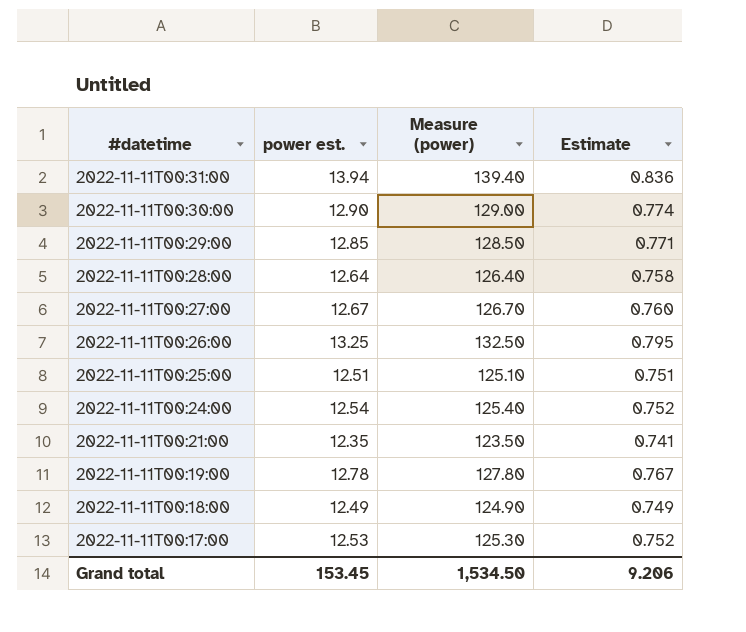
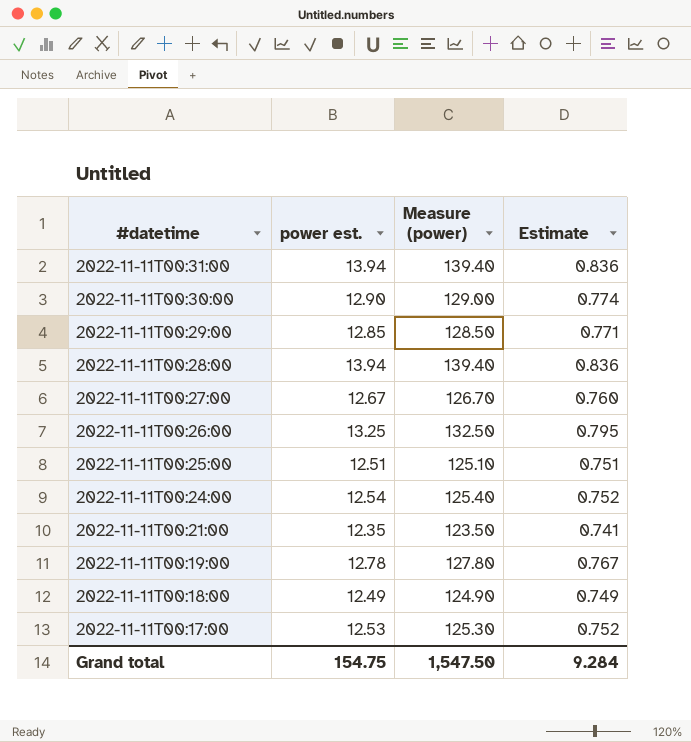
2022-11-11T00:28:00 | power est.: 12.64 -> 13.94
2022-11-11T00:28:00 | Measure (power): 126.40 -> 139.40
2022-11-11T00:28:00 | Estimate: 0.758 -> 0.836
Grand total | power est.: 153.45 -> 154.75
Grand total | Measure (power): 1,534.50 -> 1,547.50
Grand total | Estimate: 9.206 -> 9.284

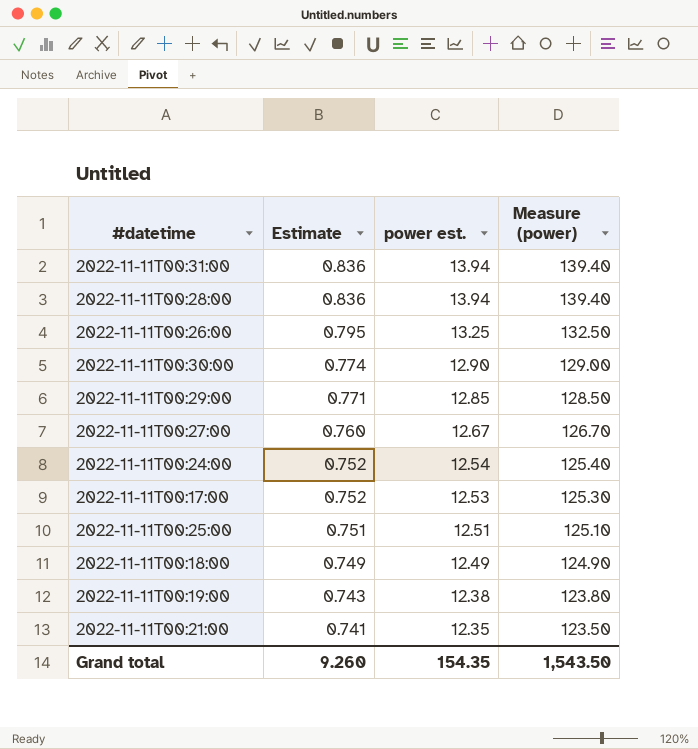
row order: #datetime descending -> Estimate descending
column Estimate | position: 4 -> 2
2022-11-11T00:19:00 | Estimate: 0.767 -> 0.743
2022-11-11T00:19:00 | power est.: 12.78 -> 12.38
2022-11-11T00:19:00 | Measure (power): 127.80 -> 123.80
Grand total | Estimate: 9.284 -> 9.260
Grand total | power est.: 154.75 -> 154.35
Grand total | Measure (power): 1,547.50 -> 1,543.50

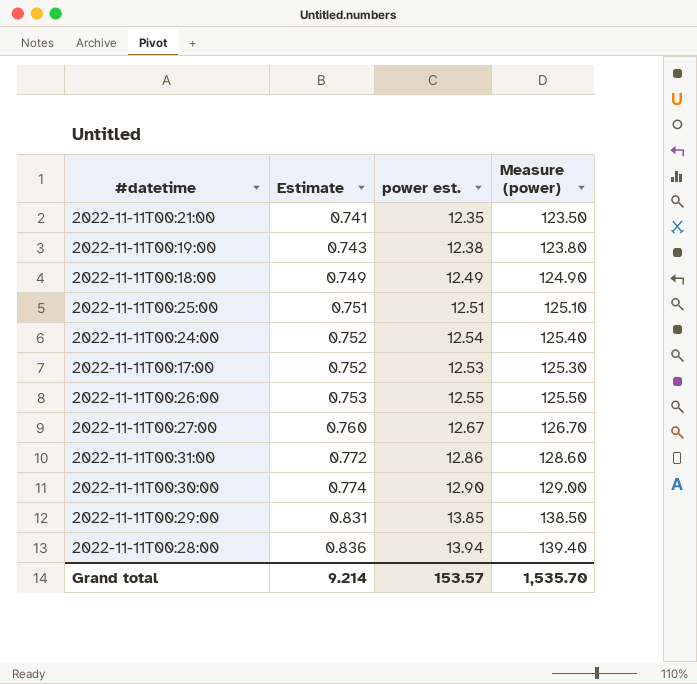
row order: Estimate descending -> Estimate ascending
2022-11-11T00:26:00 | Estimate: 0.795 -> 0.753
2022-11-11T00:26:00 | power est.: 13.25 -> 12.55
2022-11-11T00:26:00 | Measure (power): 132.50 -> 125.50
2022-11-11T00:31:00 | Estimate: 0.836 -> 0.772
2022-11-11T00:31:00 | power est.: 13.94 -> 12.86
2022-11-11T00:31:00 | Measure (power): 139.40 -> 128.60
2022-11-11T00:29:00 | Estimate: 0.771 -> 0.831
2022-11-11T00:29:00 | power est.: 12.85 -> 13.85
2022-11-11T00:29:00 | Measure (power): 128.50 -> 138.50
Grand total | Estimate: 9.260 -> 9.214
Grand total | power est.: 154.35 -> 153.57
Grand total | Measure (power): 1,543.50 -> 1,535.70

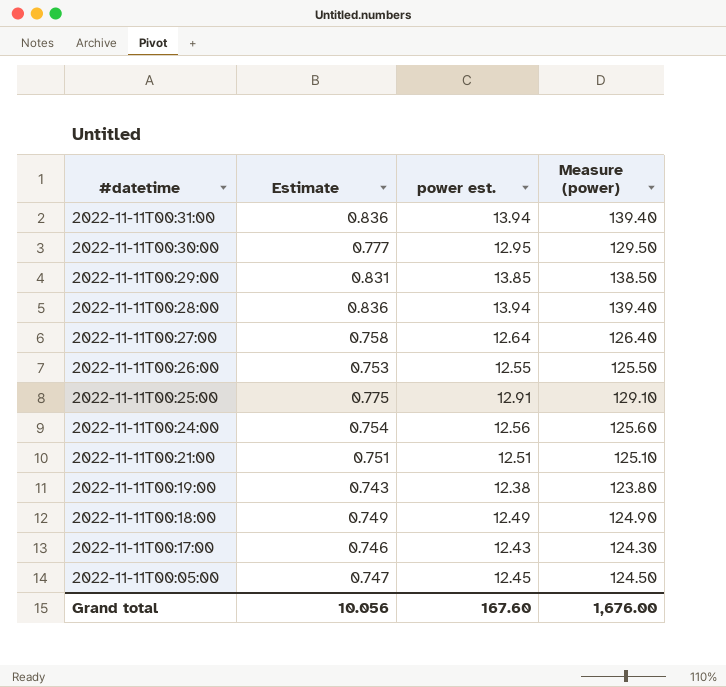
row order: Estimate ascending -> #datetime descending
2022-11-11T00:31:00 | Estimate: 0.772 -> 0.836
2022-11-11T00:31:00 | power est.: 12.86 -> 13.94
2022-11-11T00:31:00 | Measure (power): 128.60 -> 139.40
2022-11-11T00:30:00 | Estimate: 0.774 -> 0.777
2022-11-11T00:30:00 | power est.: 12.90 -> 12.95
2022-11-11T00:30:00 | Measure (power): 129.00 -> 129.50
2022-11-11T00:27:00 | Estimate: 0.760 -> 0.758
2022-11-11T00:27:00 | power est.: 12.67 -> 12.64
2022-11-11T00:27:00 | Measure (power): 126.70 -> 126.40
2022-11-11T00:25:00 | Estimate: 0.751 -> 0.775
2022-11-11T00:25:00 | power est.: 12.51 -> 12.91
2022-11-11T00:25:00 | Measure (power): 125.10 -> 129.10
2022-11-11T00:24:00 | Estimate: 0.752 -> 0.754
2022-11-11T00:24:00 | power est.: 12.54 -> 12.56
2022-11-11T00:24:00 | Measure (power): 125.40 -> 125.60
2022-11-11T00:21:00 | Estimate: 0.741 -> 0.751
2022-11-11T00:21:00 | power est.: 12.35 -> 12.51
2022-11-11T00:21:00 | Measure (power): 123.50 -> 125.10
2022-11-11T00:17:00 | Estimate: 0.752 -> 0.746
2022-11-11T00:17:00 | power est.: 12.53 -> 12.43
2022-11-11T00:17:00 | Measure (power): 125.30 -> 124.30
row 2022-11-11T00:05:00: none -> 0.747 | 12.45 | 124.50
Grand total | Estimate: 9.214 -> 10.056
Grand total | power est.: 153.57 -> 167.60
Grand total | Measure (power): 1,535.70 -> 1,676.00

